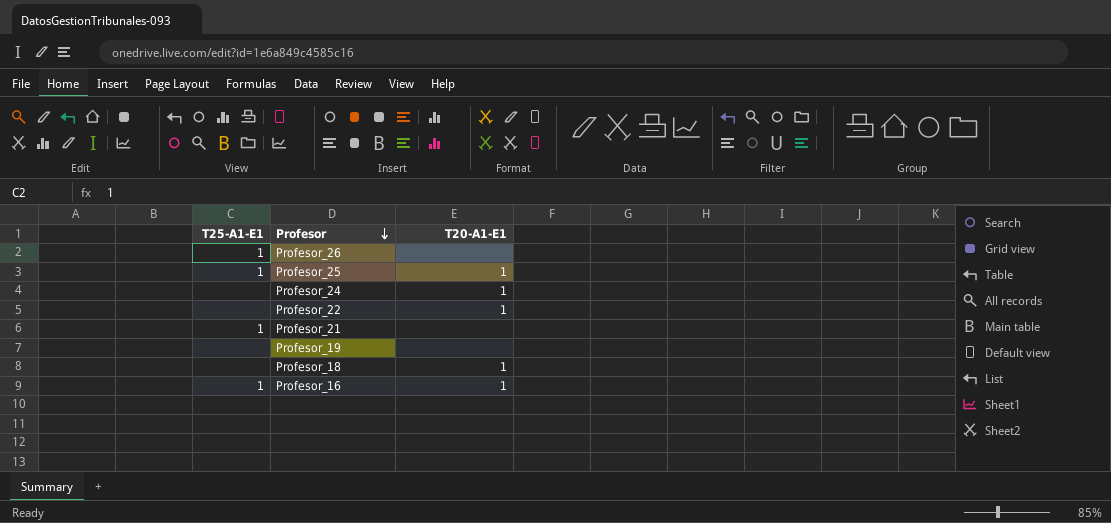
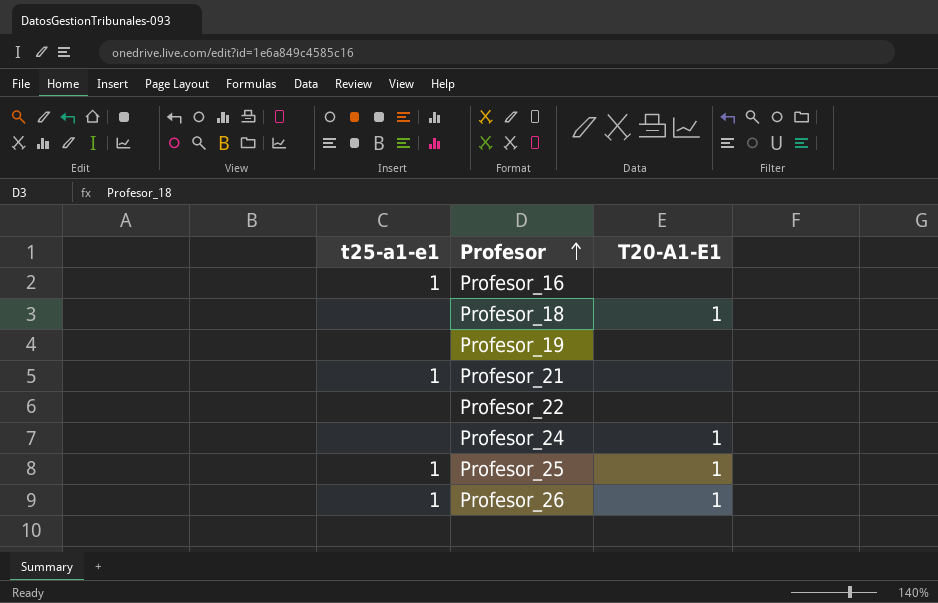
row order: Profesor descending -> Profesor ascending
column name: T25-A1-E1 -> t25-a1-e1
Profesor_16 | T20-A1-E1: 1 -> none
Profesor_22 | T20-A1-E1: 1 -> none
Profesor_26 | T20-A1-E1: none -> 1

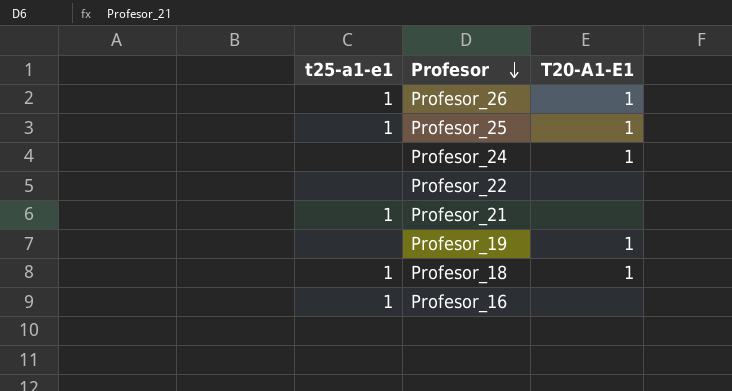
row order: Profesor ascending -> Profesor descending
Profesor_19 | T20-A1-E1: none -> 1
Profesor_18 | t25-a1-e1: none -> 1

